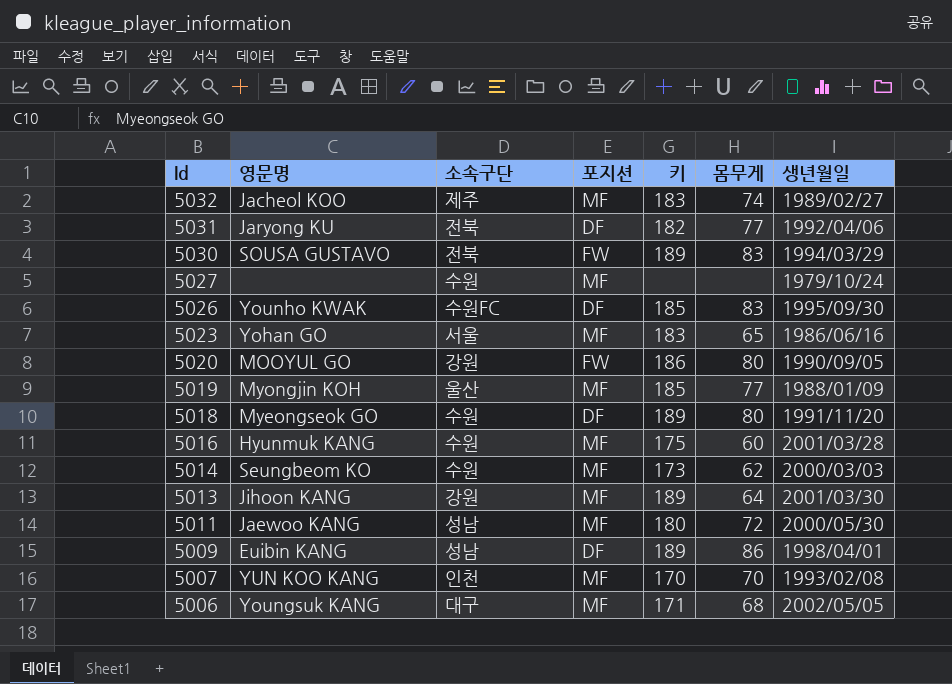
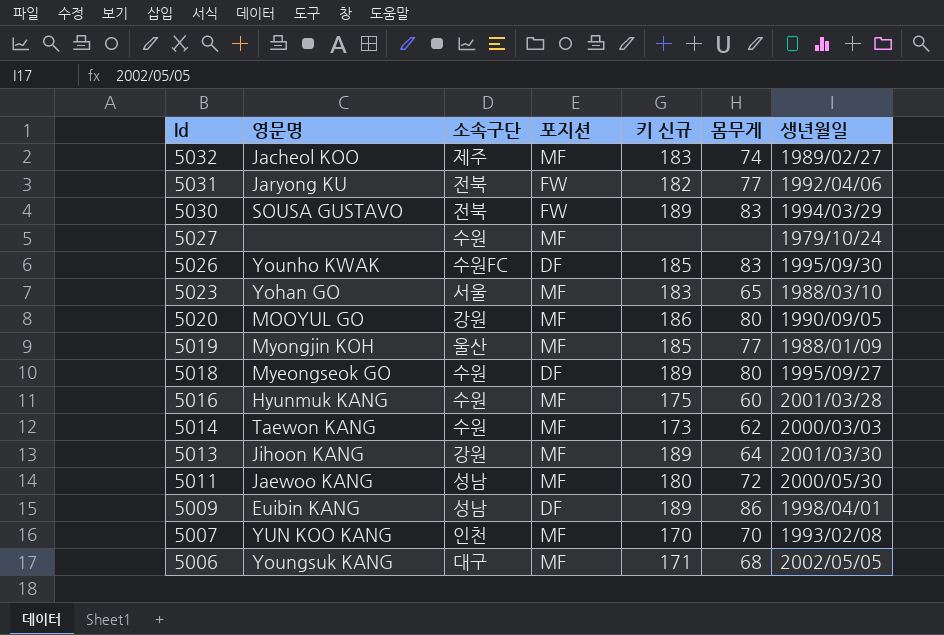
column name: 키 -> 키 신규
5031 | 포지션: DF -> FW
5023 | 생년월일: 1986/06/16 -> 1988/03/10
5020 | 포지션: FW -> MF
5018 | 생년월일: 1991/11/20 -> 1995/09/27
5014 | 영문명: Seungbeom KO -> Taewon KANG

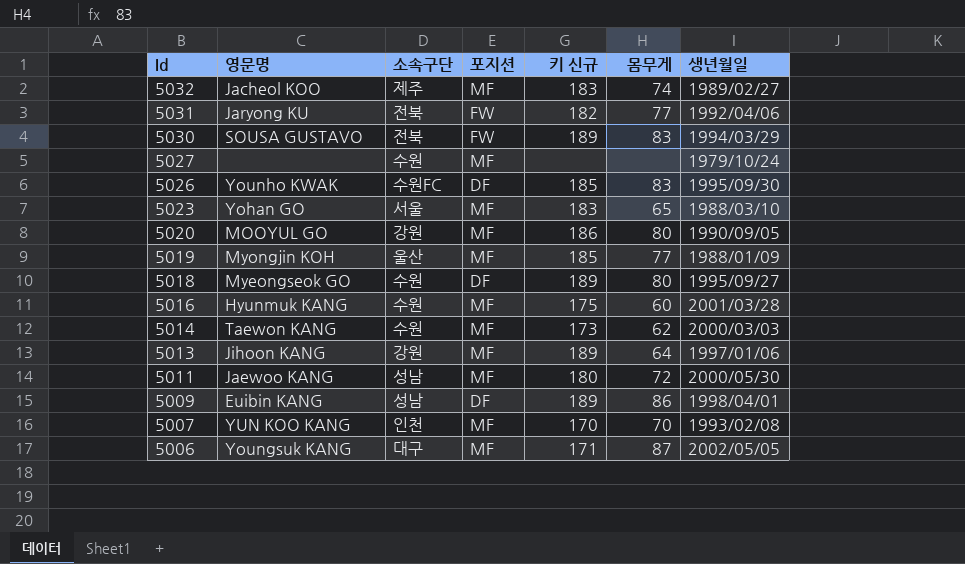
5013 | 생년월일: 2001/03/30 -> 1997/01/06
5006 | 몸무게: 68 -> 87

